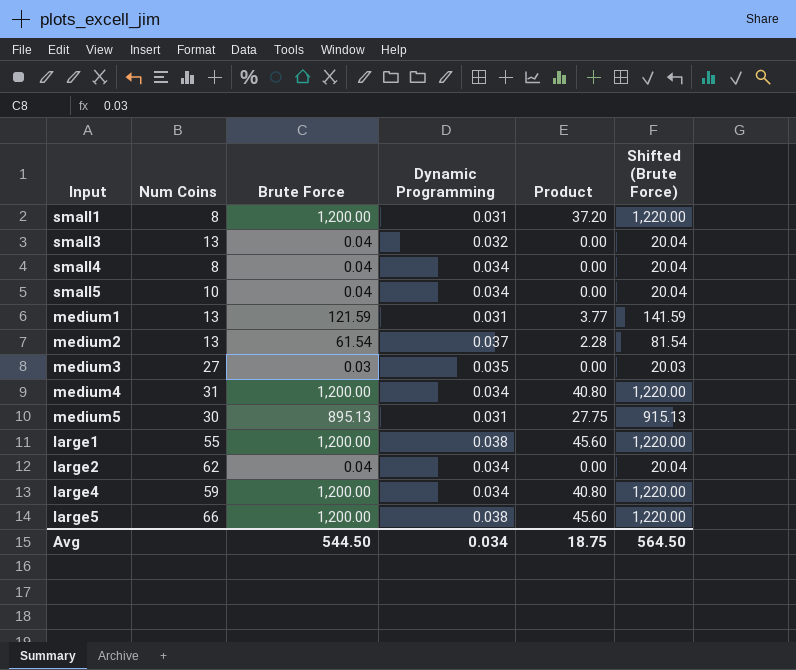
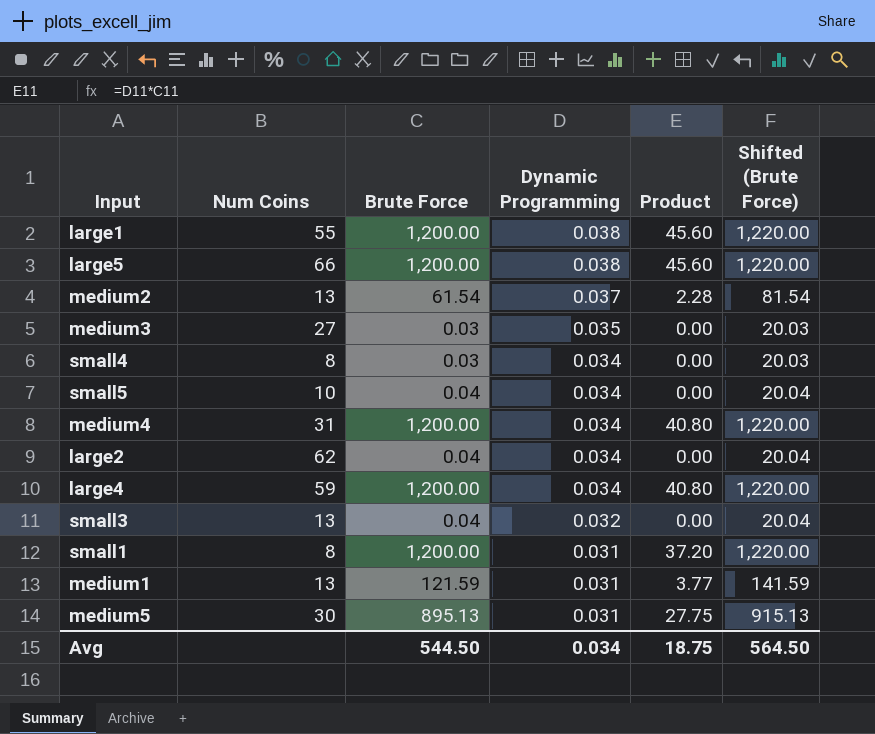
row order: none -> Dynamic Programming descending
small4 | Brute Force: 0.04 -> 0.03
small4 | Shifted (Brute Force): 20.04 -> 20.03

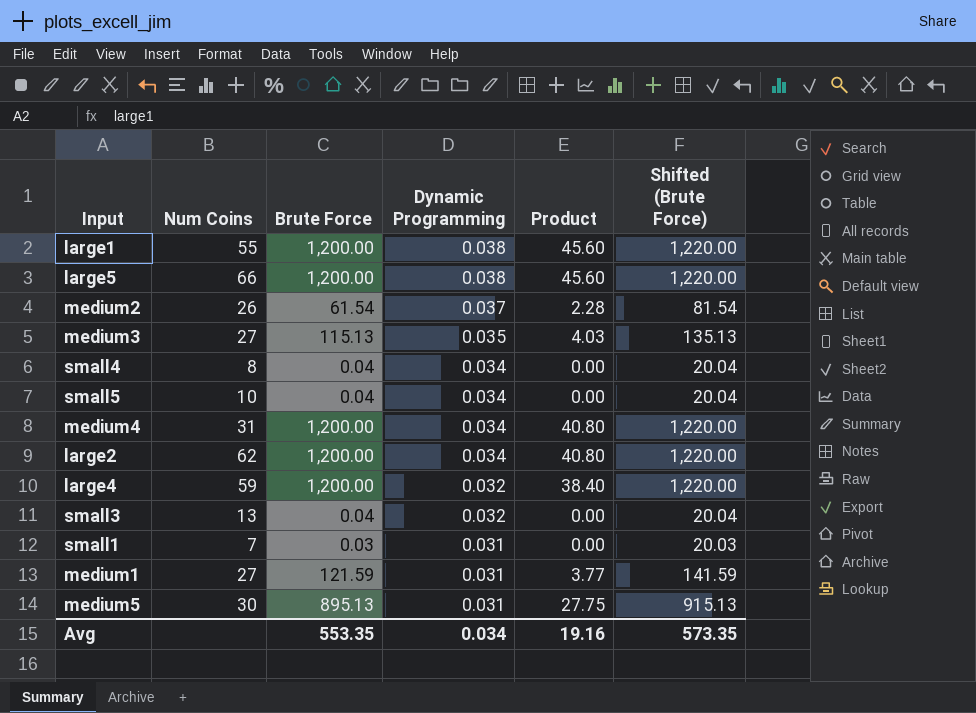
medium2 | Num Coins: 13 -> 26
medium3 | Brute Force: 0.03 -> 115.13
medium3 | Product: 0.00 -> 4.03
medium3 | Shifted (Brute Force): 20.03 -> 135.13
small4 | Brute Force: 0.03 -> 0.04
small4 | Shifted (Brute Force): 20.03 -> 20.04
large2 | Brute Force: 0.04 -> 1,200.00
large2 | Product: 0.00 -> 40.80
large2 | Shifted (Brute Force): 20.04 -> 1,220.00
large4 | Dynamic Programming: 0.034 -> 0.032
large4 | Product: 40.80 -> 38.40
small1 | Num Coins: 8 -> 7
small1 | Brute Force: 1,200.00 -> 0.03
small1 | Product: 37.20 -> 0.00
small1 | Shifted (Brute Force): 1,220.00 -> 20.03
medium1 | Num Coins: 13 -> 27
Avg | Brute Force: 544.50 -> 553.35
Avg | Product: 18.75 -> 19.16
Avg | Shifted (Brute Force): 564.50 -> 573.35

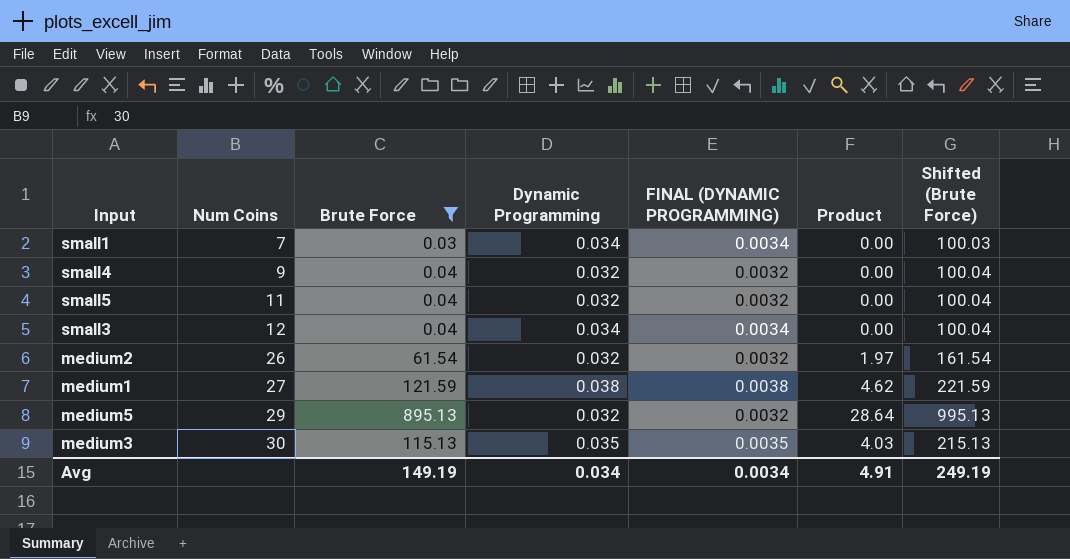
filter: none -> Brute Force != 1,200.00
row order: Dynamic Programming descending -> Num Coins ascending
column FINAL (DYNAMIC PROGRAMMING) | formula: none -> [Dynamic Programming] * 0.1
column Shifted (Brute Force) | formula: [Brute Force] + 20 -> [Brute Force] + 100
small1 | Dynamic Programming: 0.031 -> 0.034
small4 | Num Coins: 8 -> 9
small4 | Dynamic Programming: 0.034 -> 0.032
small5 | Num Coins: 10 -> 11
small5 | Dynamic Programming: 0.034 -> 0.032
small3 | Num Coins: 13 -> 12
small3 | Dynamic Programming: 0.032 -> 0.034
medium2 | Dynamic Programming: 0.037 -> 0.032
medium2 | Product: 2.28 -> 1.97
medium1 | Dynamic Programming: 0.031 -> 0.038
medium1 | Product: 3.77 -> 4.62
medium5 | Num Coins: 30 -> 29
medium5 | Dynamic Programming: 0.031 -> 0.032
medium5 | Product: 27.75 -> 28.64
medium3 | Num Coins: 27 -> 30
Avg | Brute Force: 553.35 -> 149.19
Avg | Product: 19.16 -> 4.91
Avg | Shifted (Brute Force): 573.35 -> 249.19

